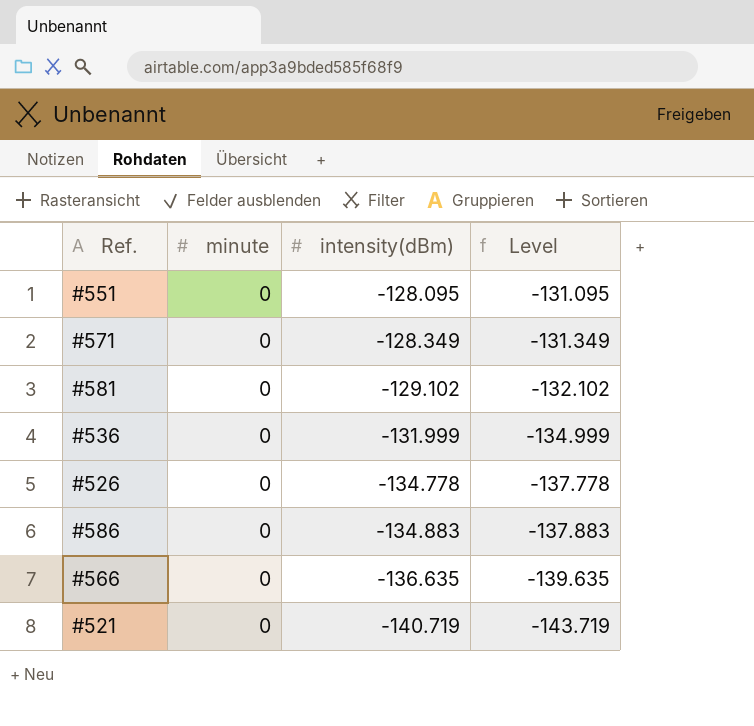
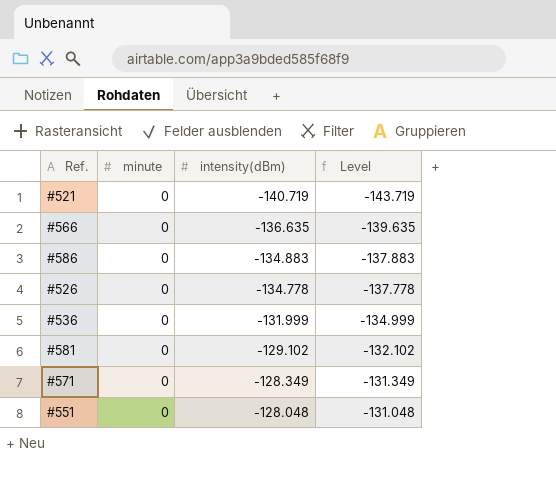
row order: intensity(dBm) descending -> intensity(dBm) ascending
#551 | intensity(dBm): -128.095 -> -128.048
#551 | Level: -131.095 -> -131.048

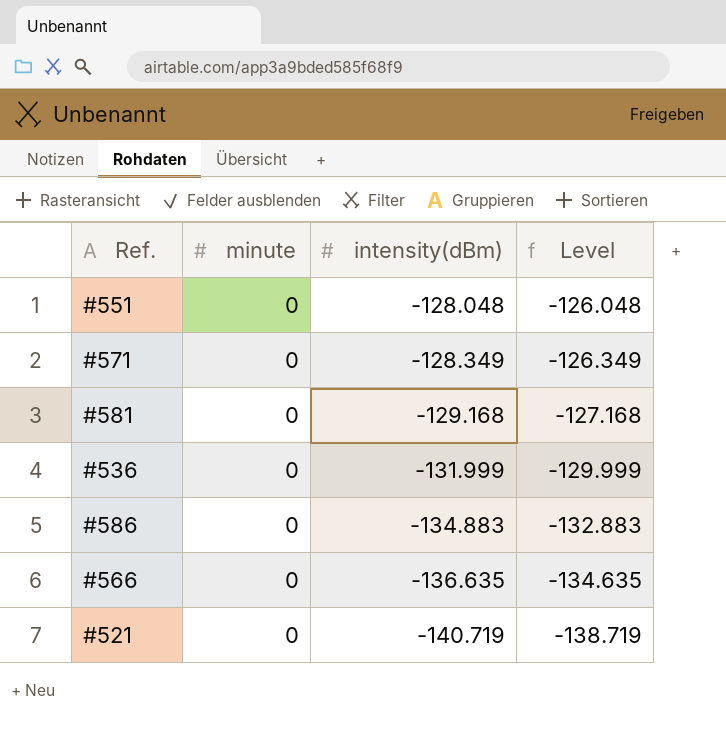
row order: intensity(dBm) ascending -> intensity(dBm) descending
column Level | formula: [intensity(dBm)] - 3 -> [intensity(dBm)] + 2
row #526: 0 | -134.778 | -137.778 -> none
#581 | intensity(dBm): -129.102 -> -129.168

